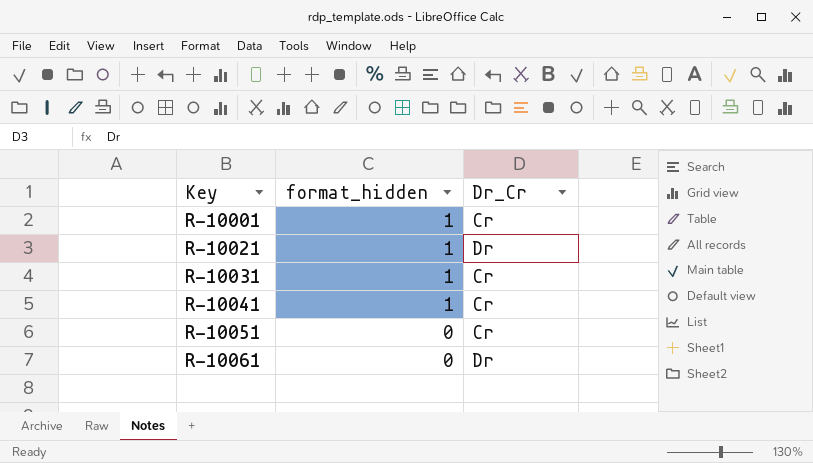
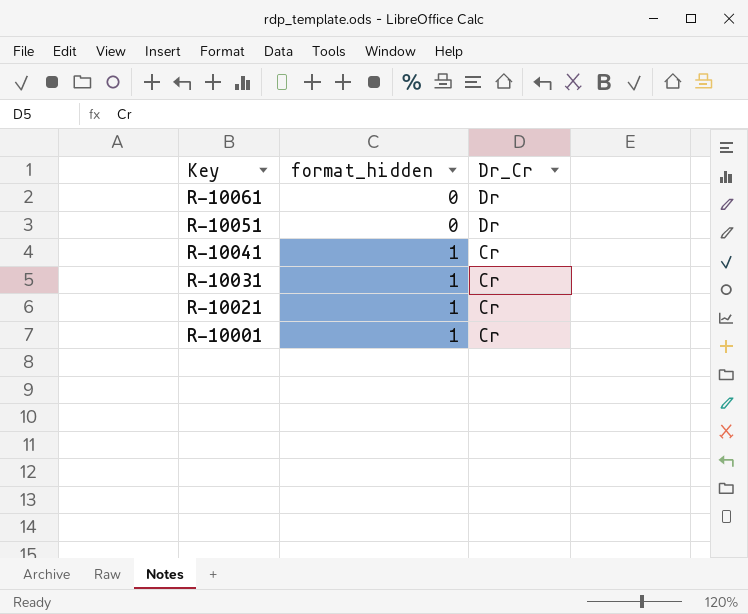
row order: Key ascending -> Key descending
R-10051 | Dr_Cr: Cr -> Dr
R-10021 | Dr_Cr: Dr -> Cr

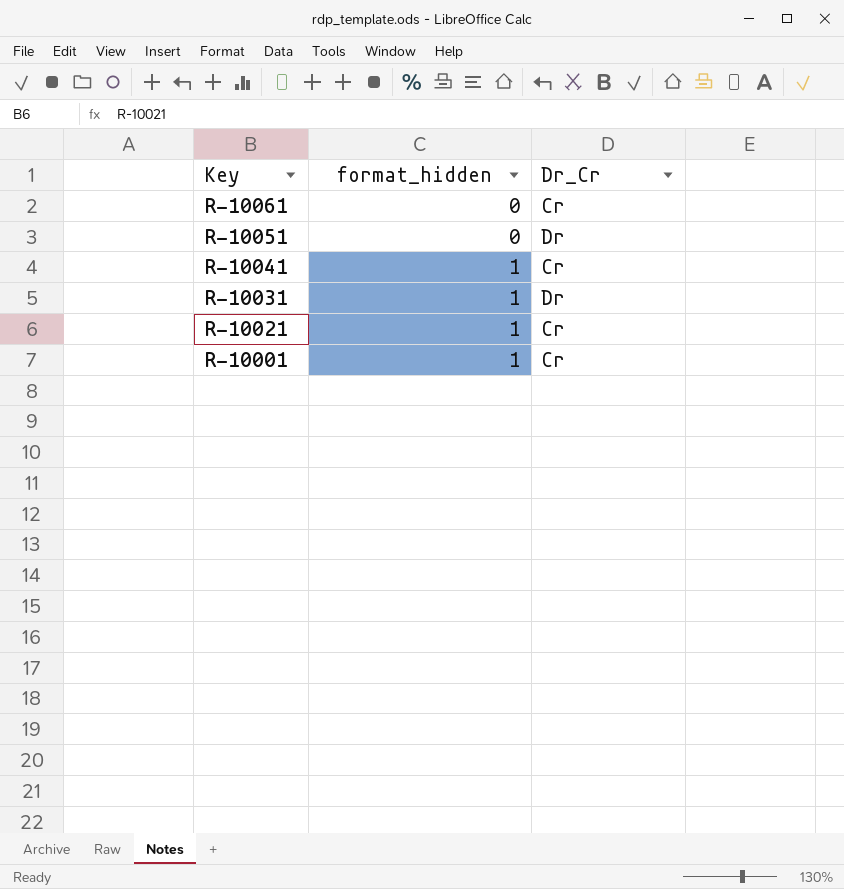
R-10061 | Dr_Cr: Dr -> Cr
R-10031 | Dr_Cr: Cr -> Dr

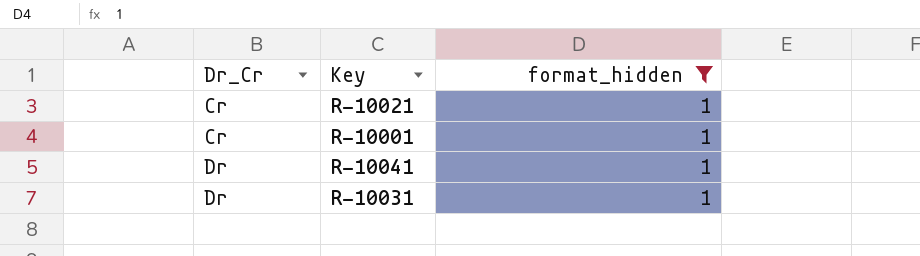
filter: none -> format_hidden = 1
row order: Key descending -> Dr_Cr ascending
column Dr_Cr | position: 3 -> 1
R-10041 | Dr_Cr: Cr -> Dr

